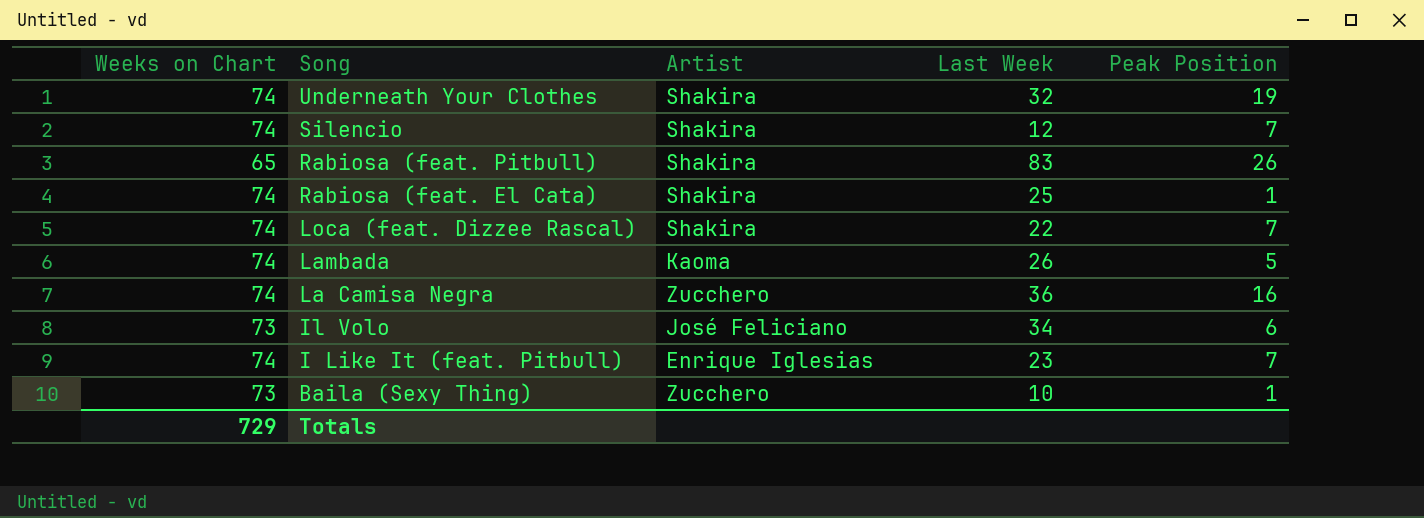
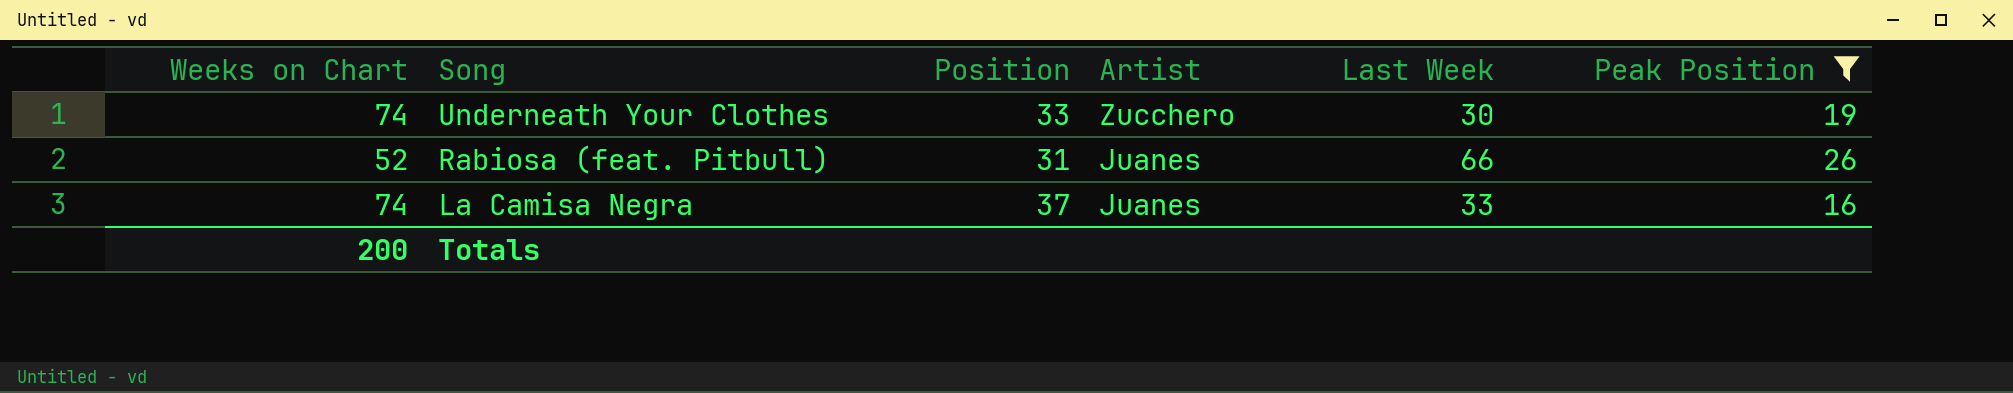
filter: none -> Peak Position >= 16
column Position | position: none -> 3
Underneath Your Clothes | Artist: Shakira -> Zucchero
Underneath Your Clothes | Last Week: 32 -> 30
Rabiosa (feat. Pitbull) | Weeks on Chart: 65 -> 52
Rabiosa (feat. Pitbull) | Artist: Shakira -> Juanes
Rabiosa (feat. Pitbull) | Last Week: 83 -> 66
La Camisa Negra | Artist: Zucchero -> Juanes
La Camisa Negra | Last Week: 36 -> 33
Totals | Weeks on Chart: 729 -> 200

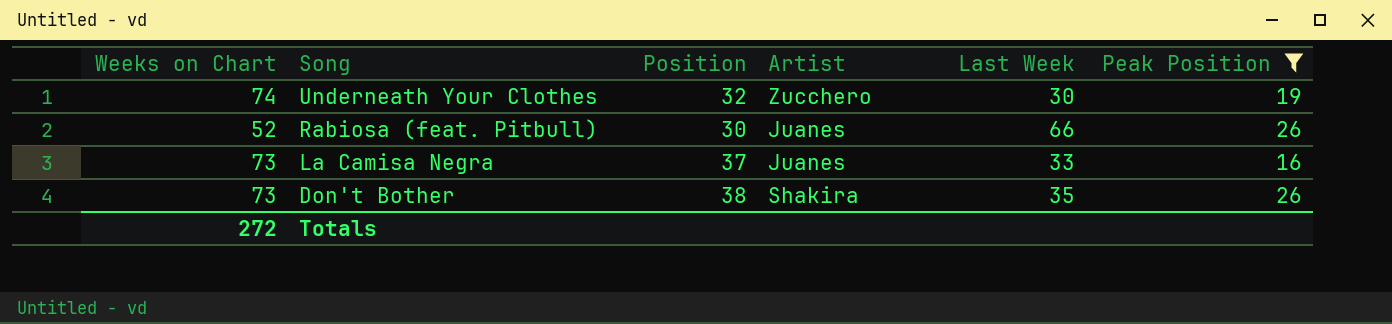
Underneath Your Clothes | Position: 33 -> 32
Rabiosa (feat. Pitbull) | Position: 31 -> 30
La Camisa Negra | Weeks on Chart: 74 -> 73
row Don't Bother: none -> 73 | 38 | Shakira | 35 | 26
Totals | Weeks on Chart: 200 -> 272

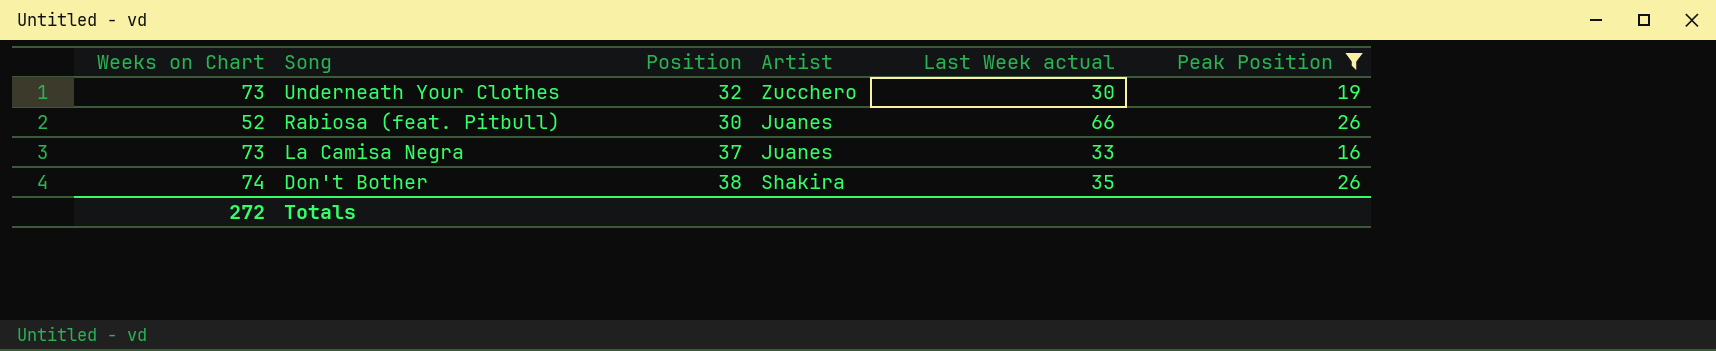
column name: Last Week -> Last Week actual
Underneath Your Clothes | Weeks on Chart: 74 -> 73
Don't Bother | Weeks on Chart: 73 -> 74

